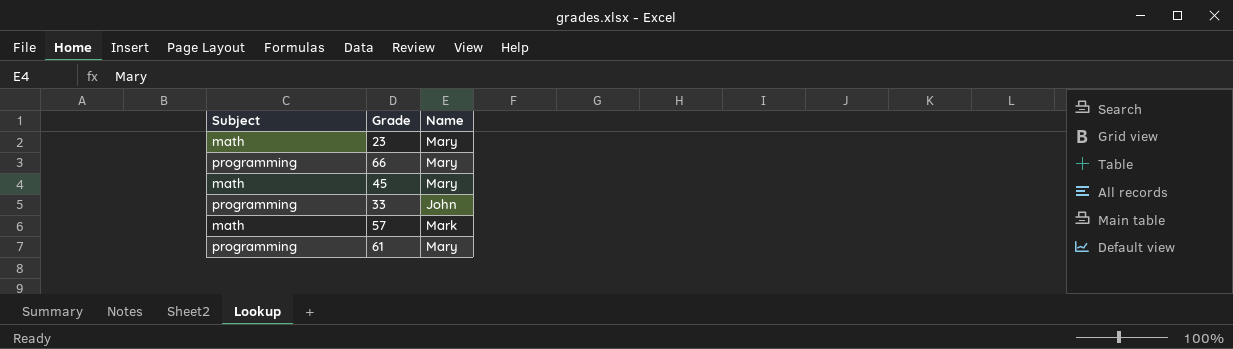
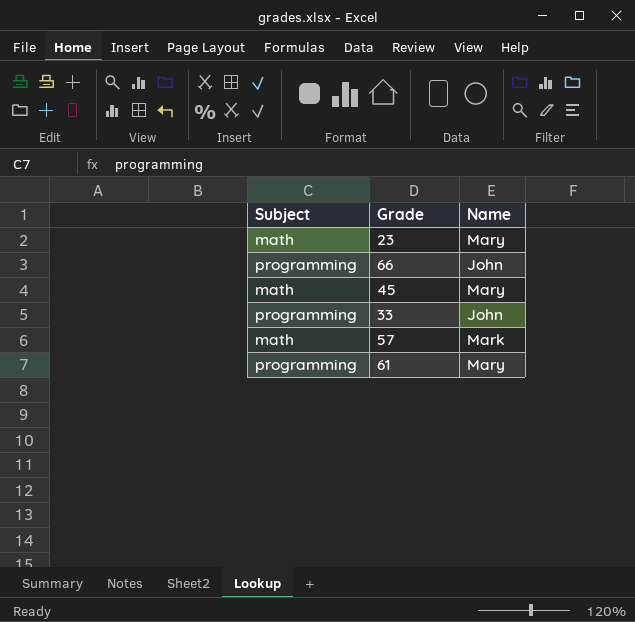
66 | Name: Mary -> John

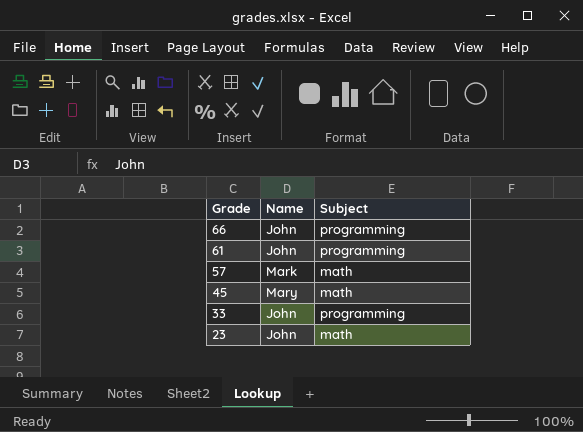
row order: none -> Grade descending
column Subject | position: 1 -> 3
61 | Name: Mary -> John
23 | Name: Mary -> John

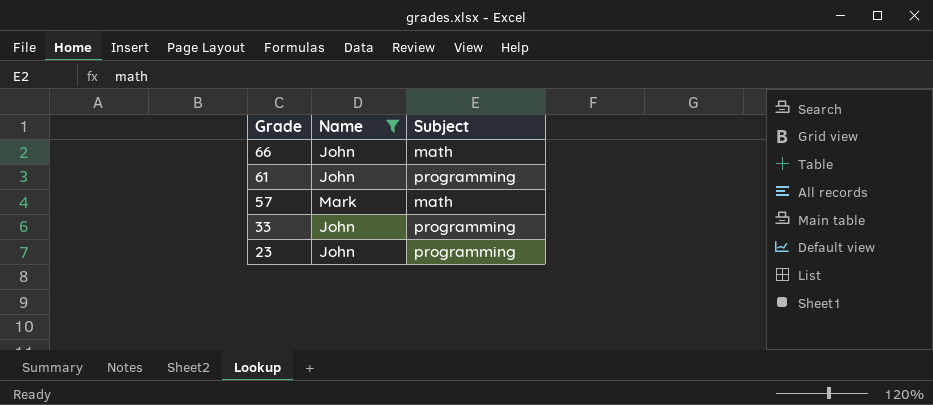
filter: none -> Name != Mary
66 | Subject: programming -> math
23 | Subject: math -> programming

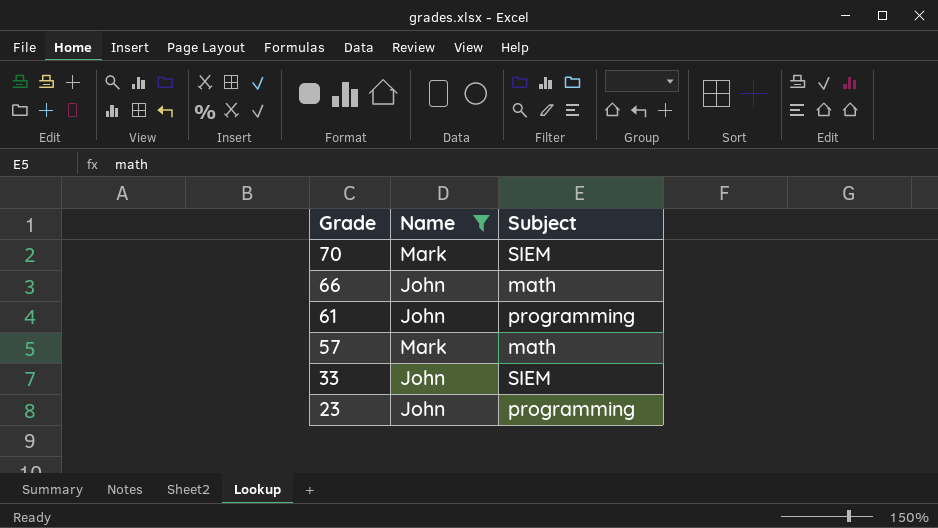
row 70: none -> Mark | SIEM
33 | Subject: programming -> SIEM

